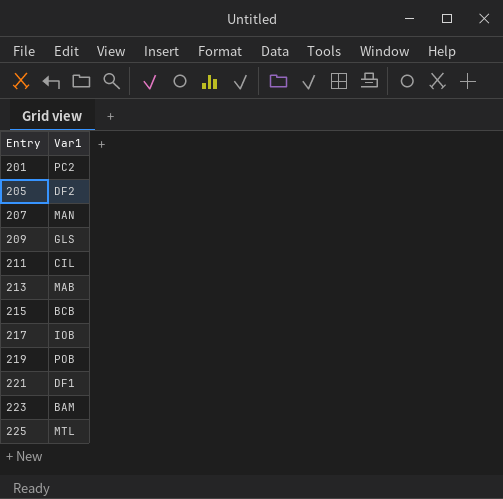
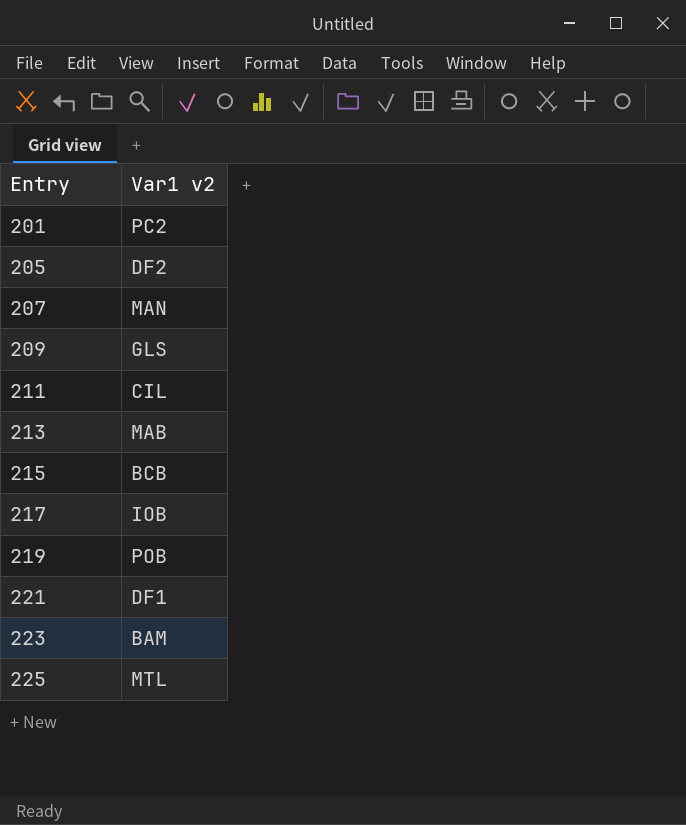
column name: Var1 -> Var1 v2

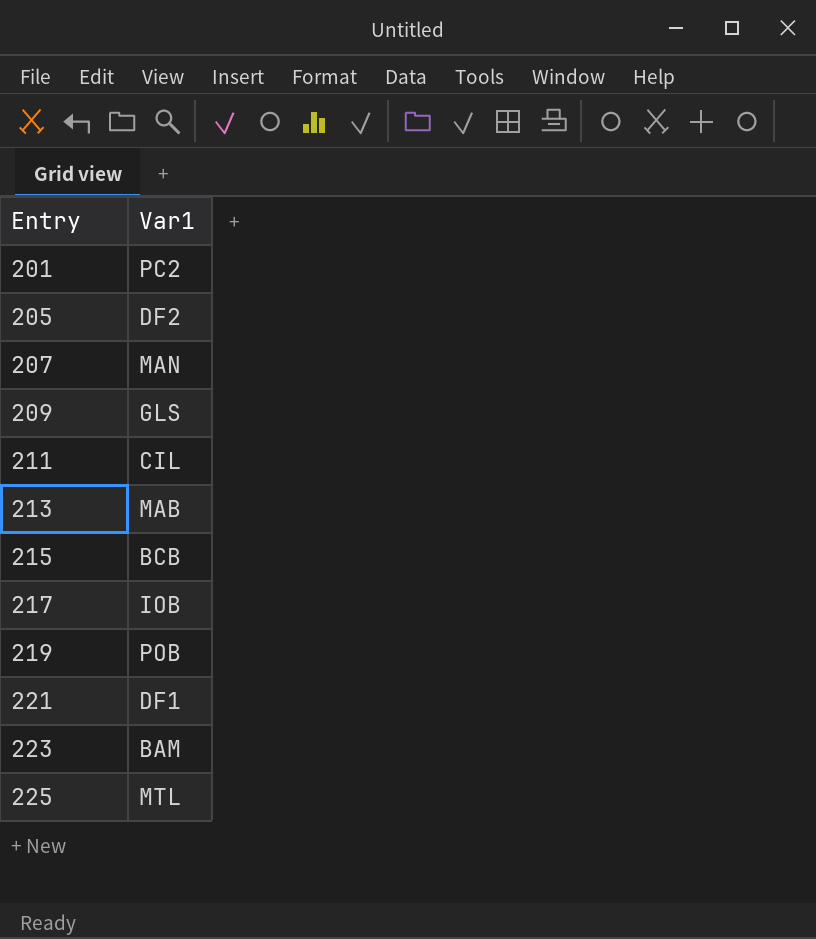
column name: Var1 v2 -> Var1

